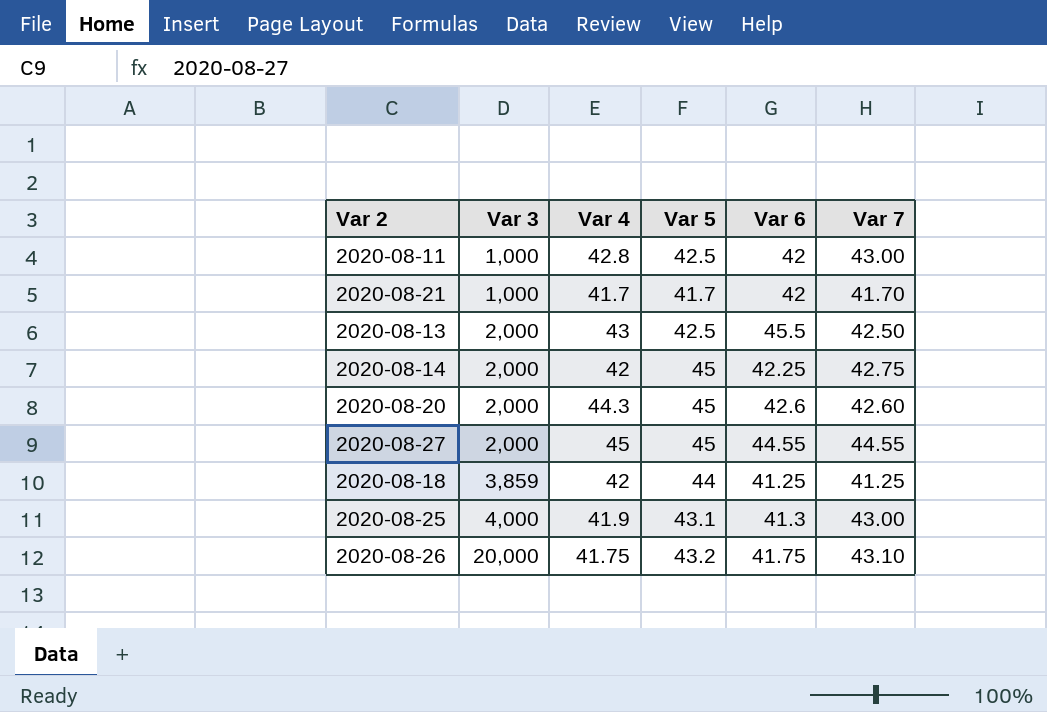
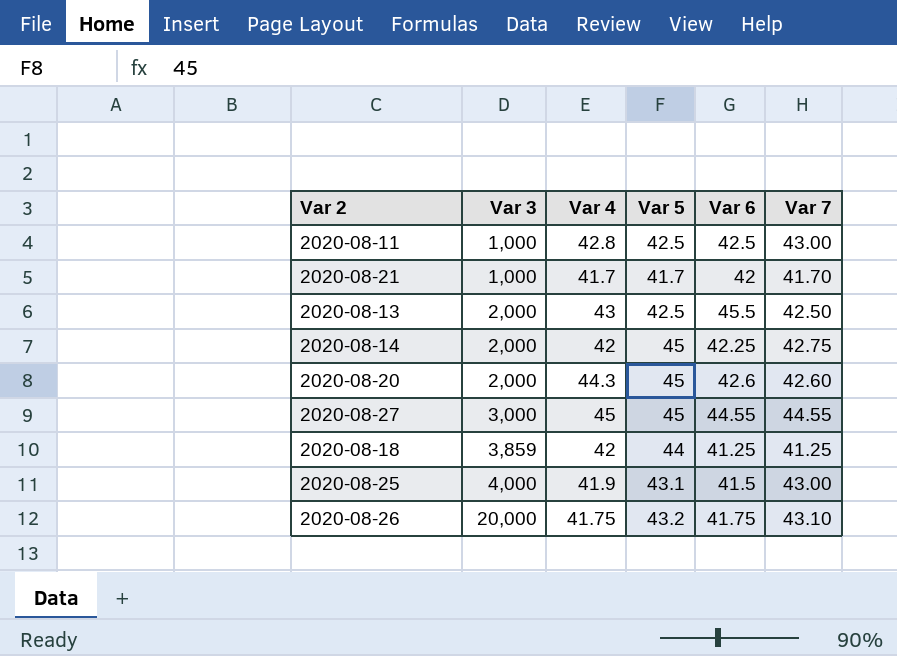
2020-08-11 | Var 6: 42 -> 42.5
2020-08-27 | Var 3: 2,000 -> 3,000
2020-08-25 | Var 6: 41.3 -> 41.5

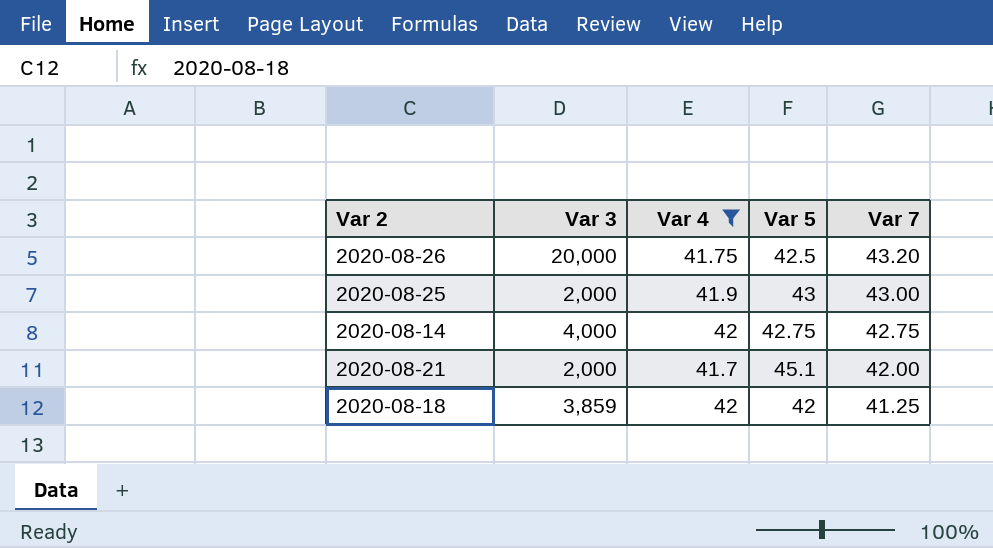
filter: none -> Var 4 <= 42
row order: Var 3 ascending -> Var 7 descending
column Var 6 | position: 5 -> none
2020-08-26 | Var 5: 43.2 -> 42.5
2020-08-26 | Var 7: 43.10 -> 43.20
2020-08-25 | Var 3: 4,000 -> 2,000
2020-08-25 | Var 5: 43.1 -> 43
2020-08-14 | Var 3: 2,000 -> 4,000
2020-08-14 | Var 5: 45 -> 42.75
2020-08-21 | Var 3: 1,000 -> 2,000
2020-08-21 | Var 5: 41.7 -> 45.1
2020-08-21 | Var 7: 41.70 -> 42.00
2020-08-18 | Var 5: 44 -> 42

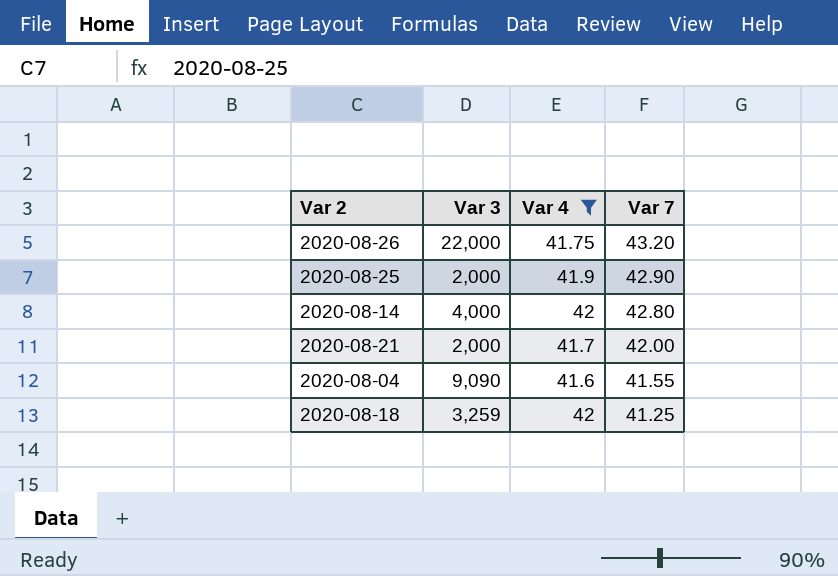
column Var 5 | position: 4 -> none
2020-08-26 | Var 3: 20,000 -> 22,000
2020-08-25 | Var 7: 43.00 -> 42.90
2020-08-14 | Var 7: 42.75 -> 42.80
row 2020-08-04: none -> 9,090 | 41.6 | 41.55
2020-08-18 | Var 3: 3,859 -> 3,259

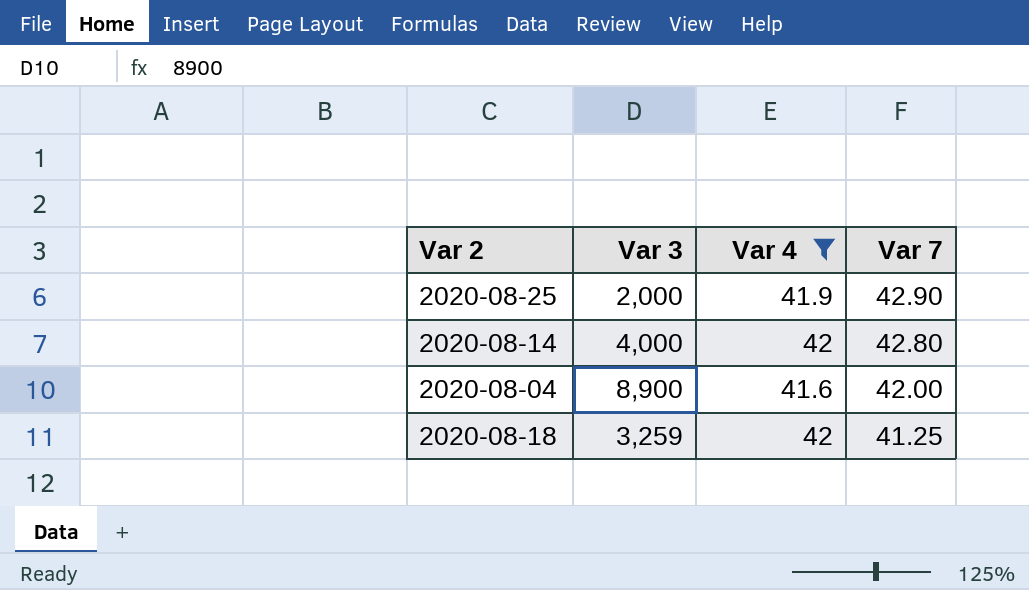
row 2020-08-26: 22,000 | 41.75 | 43.20 -> none
row 2020-08-21: 2,000 | 41.7 | 42.00 -> none
2020-08-04 | Var 3: 9,090 -> 8,900
2020-08-04 | Var 7: 41.55 -> 42.00

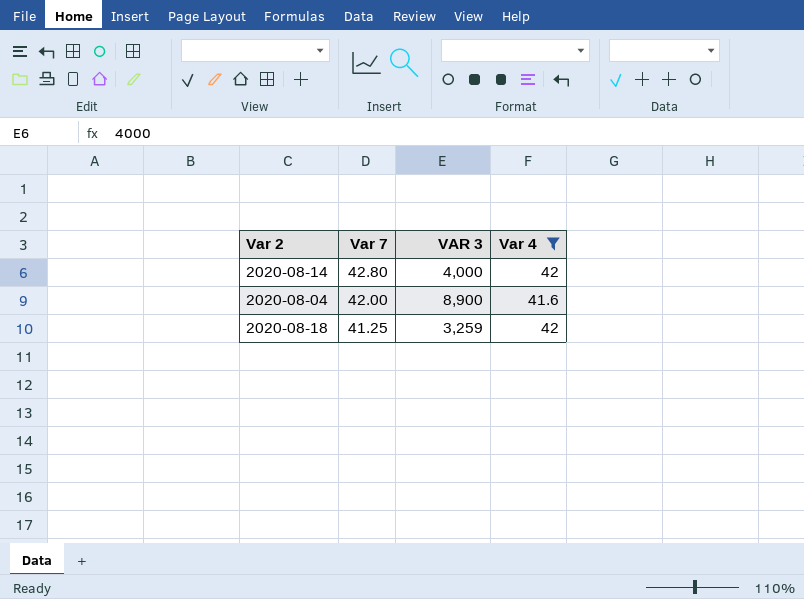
column Var 7 | position: 4 -> 2
column name: Var 3 -> VAR 3
row 2020-08-25: 2,000 | 41.9 | 42.90 -> none

